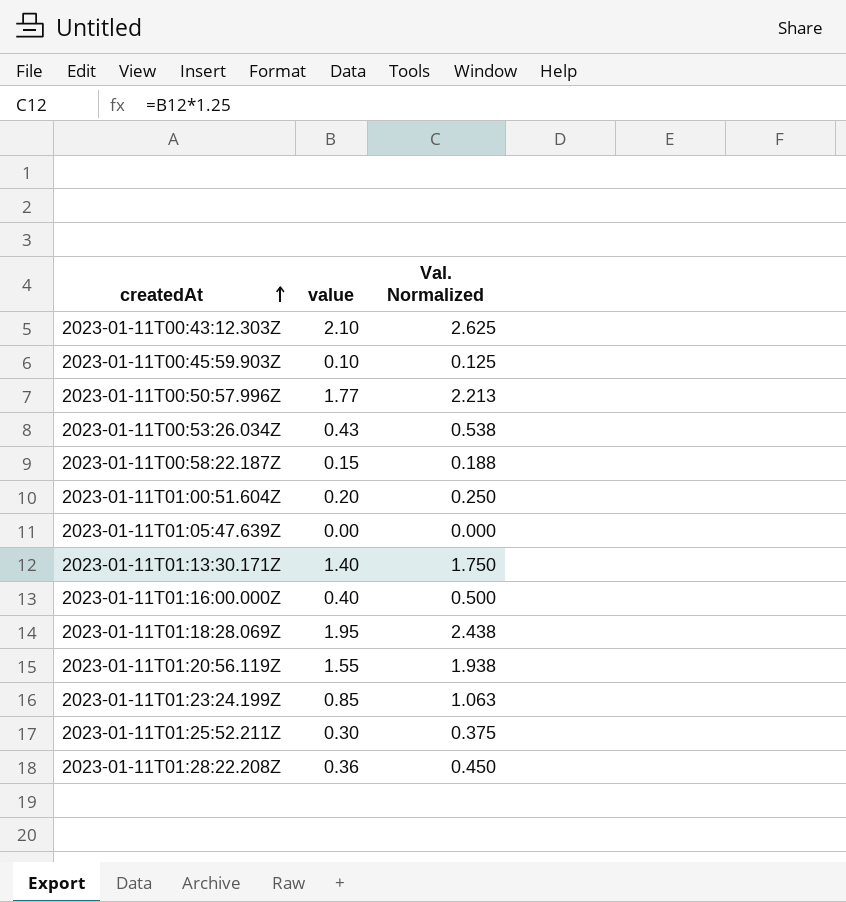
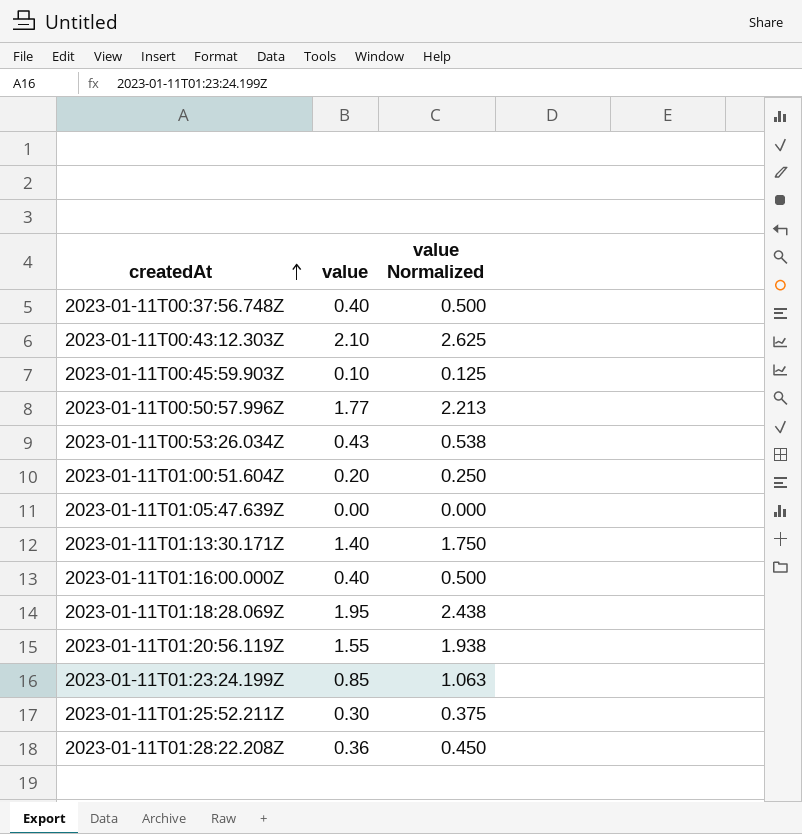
column name: Val. Normalized -> value Normalized
row 2023-01-11T00:58:22.187Z: 0.15 | 0.188 -> none
row 2023-01-11T00:37:56.748Z: none -> 0.40 | 0.500

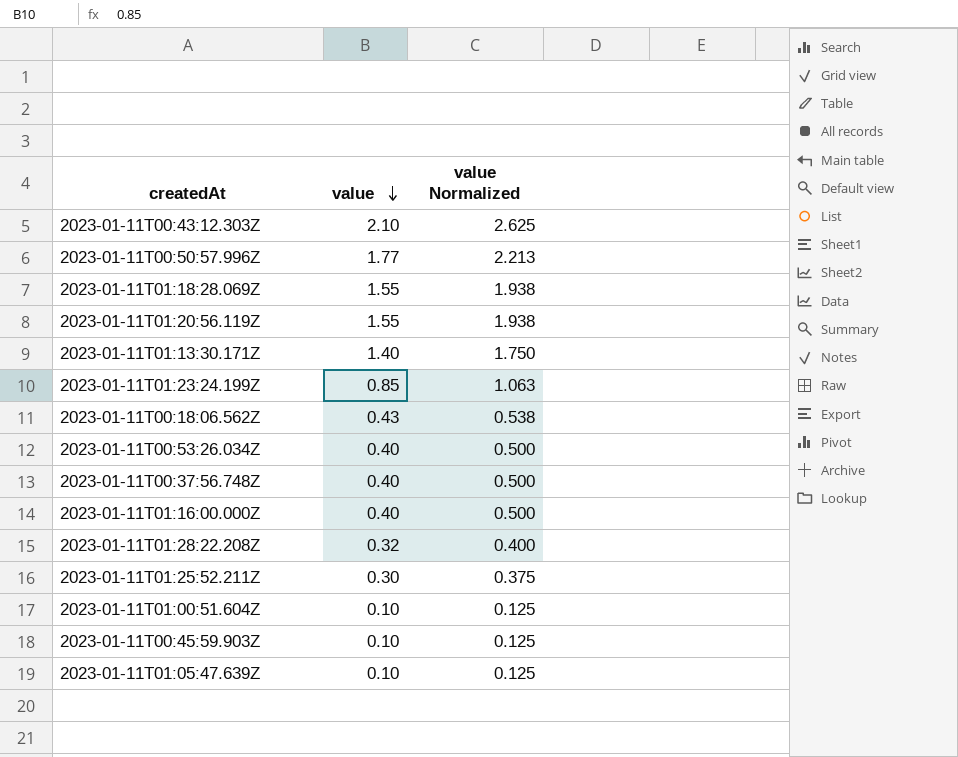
row order: createdAt ascending -> value descending
2023-01-11T01:18:28.069Z | value: 1.95 -> 1.55
2023-01-11T01:18:28.069Z | value Normalized: 2.438 -> 1.938
row 2023-01-11T00:18:06.562Z: none -> 0.43 | 0.538
2023-01-11T00:53:26.034Z | value: 0.43 -> 0.40
2023-01-11T00:53:26.034Z | value Normalized: 0.538 -> 0.500
2023-01-11T01:28:22.208Z | value: 0.36 -> 0.32
2023-01-11T01:28:22.208Z | value Normalized: 0.450 -> 0.400
2023-01-11T01:00:51.604Z | value: 0.20 -> 0.10
2023-01-11T01:00:51.604Z | value Normalized: 0.250 -> 0.125
2023-01-11T01:05:47.639Z | value: 0.00 -> 0.10
2023-01-11T01:05:47.639Z | value Normalized: 0.000 -> 0.125

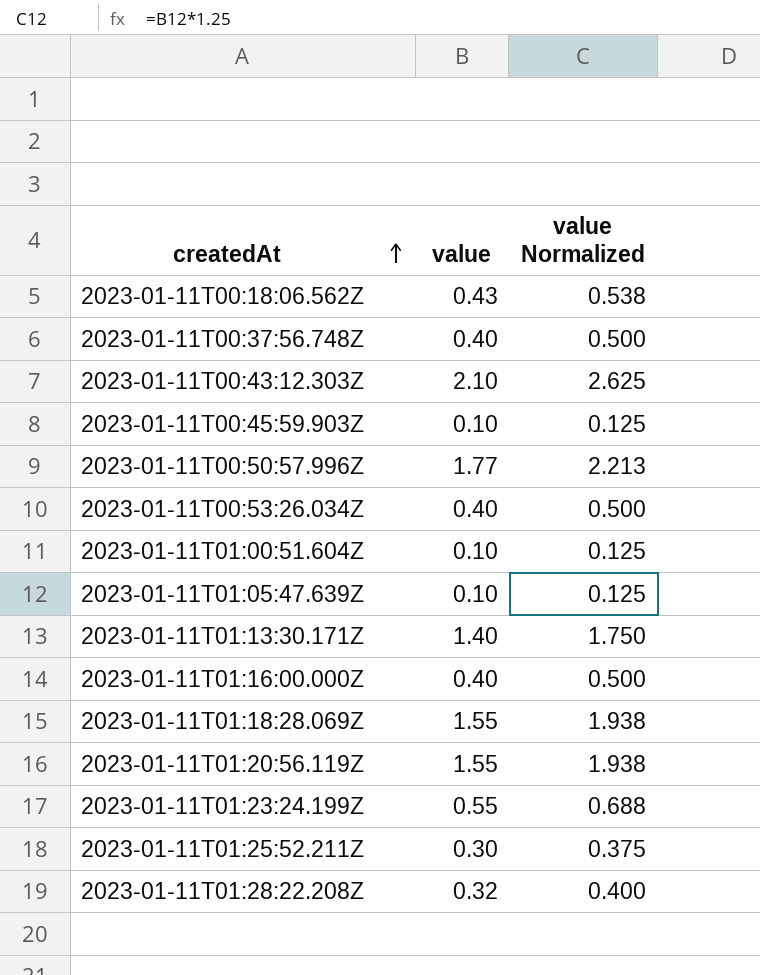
row order: value descending -> createdAt ascending
2023-01-11T01:23:24.199Z | value: 0.85 -> 0.55
2023-01-11T01:23:24.199Z | value Normalized: 1.063 -> 0.688

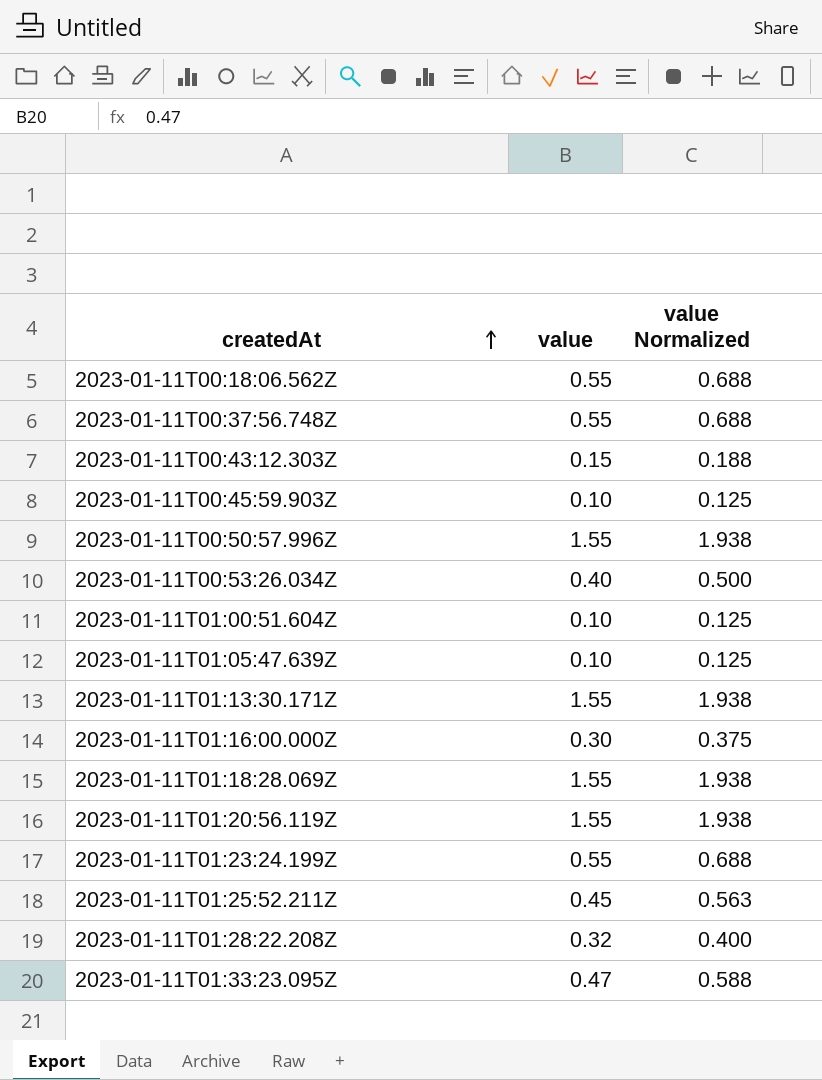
2023-01-11T00:18:06.562Z | value: 0.43 -> 0.55
2023-01-11T00:18:06.562Z | value Normalized: 0.538 -> 0.688
2023-01-11T00:37:56.748Z | value: 0.40 -> 0.55
2023-01-11T00:37:56.748Z | value Normalized: 0.500 -> 0.688
2023-01-11T00:43:12.303Z | value: 2.10 -> 0.15
2023-01-11T00:43:12.303Z | value Normalized: 2.625 -> 0.188
2023-01-11T00:50:57.996Z | value: 1.77 -> 1.55
2023-01-11T00:50:57.996Z | value Normalized: 2.213 -> 1.938
2023-01-11T01:13:30.171Z | value: 1.40 -> 1.55
2023-01-11T01:13:30.171Z | value Normalized: 1.750 -> 1.938
2023-01-11T01:16:00.000Z | value: 0.40 -> 0.30
2023-01-11T01:16:00.000Z | value Normalized: 0.500 -> 0.375
2023-01-11T01:25:52.211Z | value: 0.30 -> 0.45
2023-01-11T01:25:52.211Z | value Normalized: 0.375 -> 0.563
row 2023-01-11T01:33:23.095Z: none -> 0.47 | 0.588

